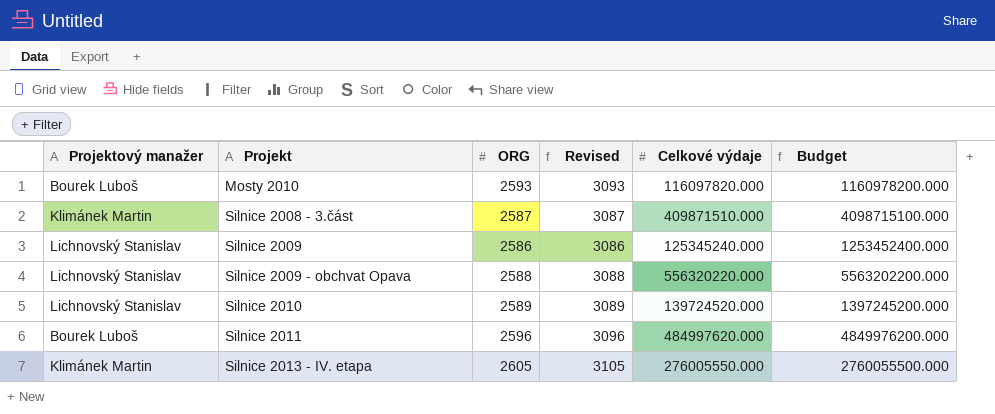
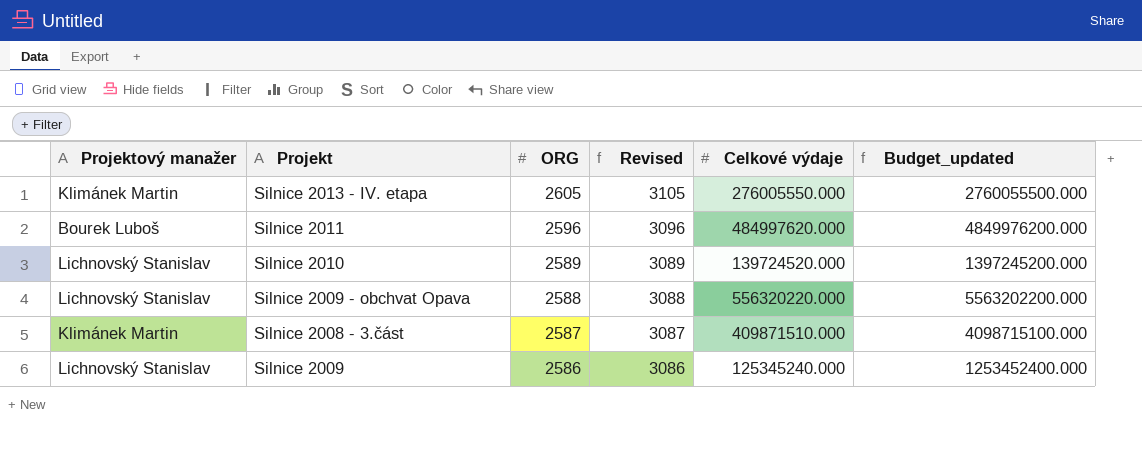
row order: Projekt ascending -> ORG descending
column name: Budget -> Budget_updated
row Mosty 2010: Bourek Luboš | 2593 | 3093 | 116097820.000 | 1160978200.000 -> none

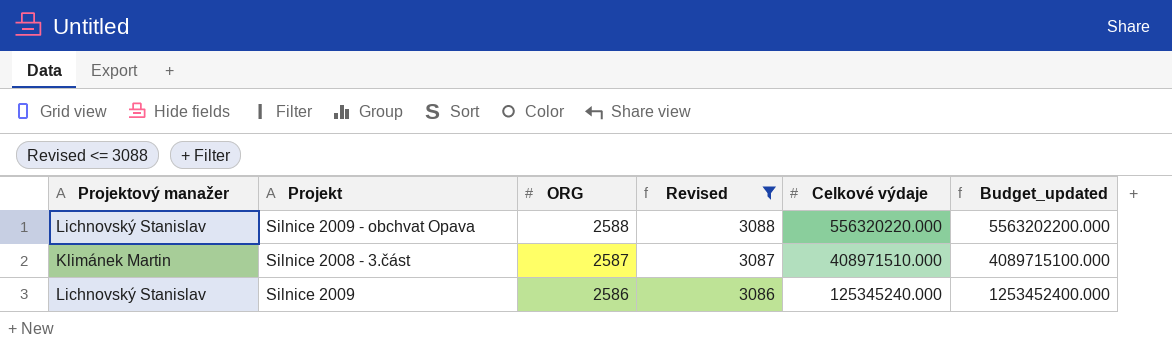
filter: none -> Revised <= 3088
Silnice 2008 - 3.část | Celkové výdaje: 409871510.000 -> 408971510.000
Silnice 2008 - 3.část | Budget_updated: 4098715100.000 -> 4089715100.000

